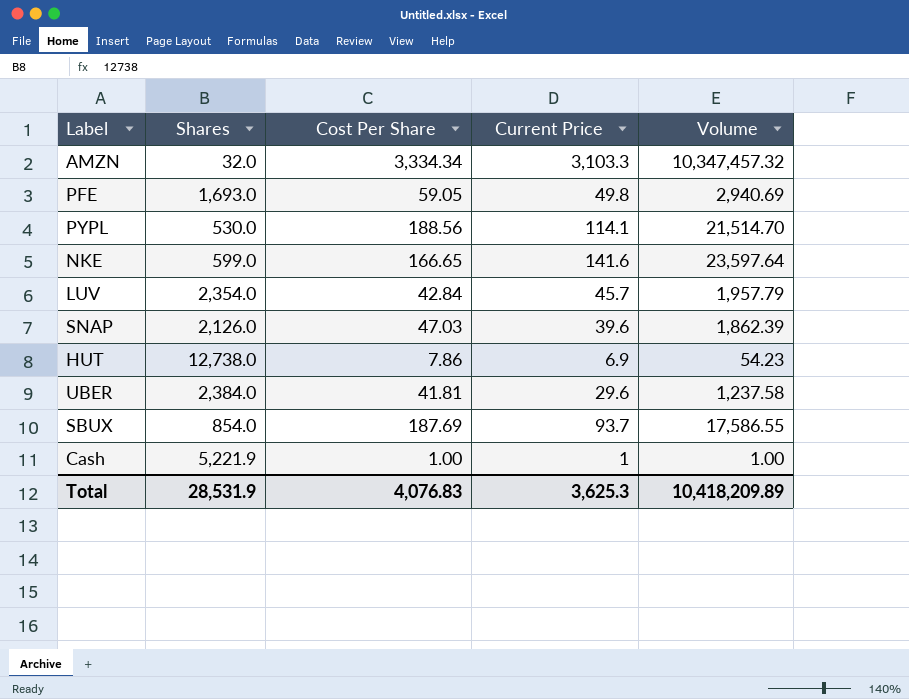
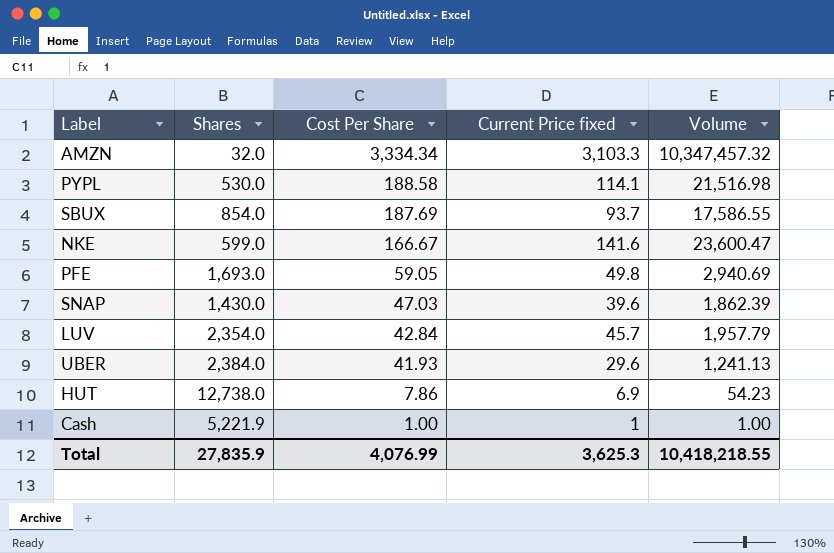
row order: none -> Cost Per Share descending
column name: Current Price -> Current Price fixed
PYPL | Cost Per Share: 188.56 -> 188.58
PYPL | Volume: 21,514.70 -> 21,516.98
NKE | Cost Per Share: 166.65 -> 166.67
NKE | Volume: 23,597.64 -> 23,600.47
SNAP | Shares: 2,126.0 -> 1,430.0
UBER | Cost Per Share: 41.81 -> 41.93
UBER | Volume: 1,237.58 -> 1,241.13
Total | Shares: 28,531.9 -> 27,835.9
Total | Cost Per Share: 4,076.83 -> 4,076.99
Total | Volume: 10,418,209.89 -> 10,418,218.55

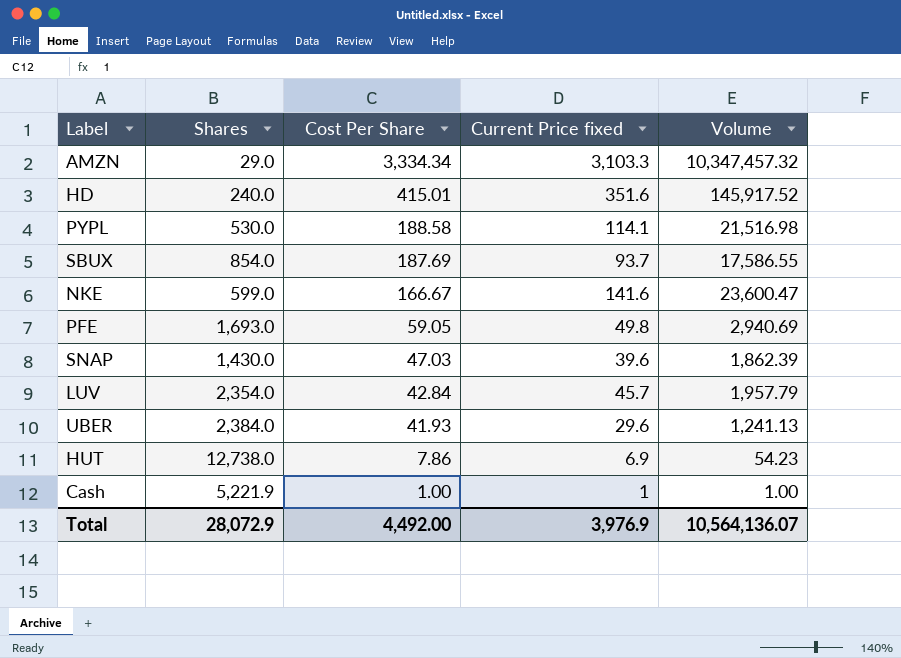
AMZN | Shares: 32.0 -> 29.0
row HD: none -> 240.0 | 415.01 | 351.6 | 145,917.52
Total | Shares: 27,835.9 -> 28,072.9
Total | Cost Per Share: 4,076.99 -> 4,492.00
Total | Current Price fixed: 3,625.3 -> 3,976.9
Total | Volume: 10,418,218.55 -> 10,564,136.07

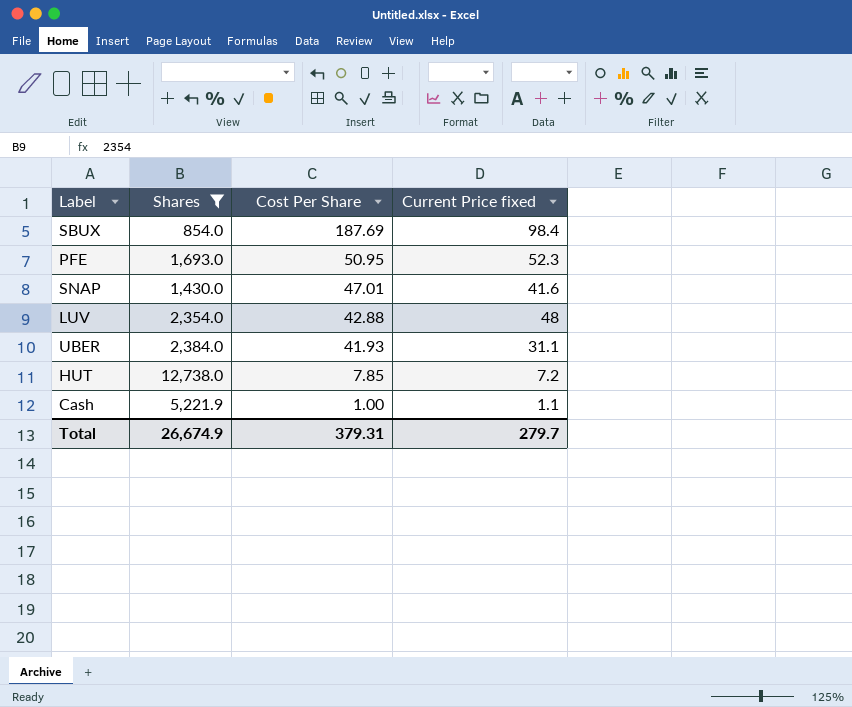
filter: none -> Shares >= 854.0
column Volume | formula: [Cost Per Share] * [Current Price fixed] -> none
SBUX | Current Price fixed: 93.7 -> 98.4
PFE | Cost Per Share: 59.05 -> 50.95
PFE | Current Price fixed: 49.8 -> 52.3
SNAP | Cost Per Share: 47.03 -> 47.01
SNAP | Current Price fixed: 39.6 -> 41.6
LUV | Cost Per Share: 42.84 -> 42.88
LUV | Current Price fixed: 45.7 -> 48
UBER | Current Price fixed: 29.6 -> 31.1
HUT | Cost Per Share: 7.86 -> 7.85
HUT | Current Price fixed: 6.9 -> 7.2
Cash | Current Price fixed: 1 -> 1.1
Total | Shares: 28,072.9 -> 26,674.9
Total | Cost Per Share: 4,492.00 -> 379.31
Total | Current Price fixed: 3,976.9 -> 279.7

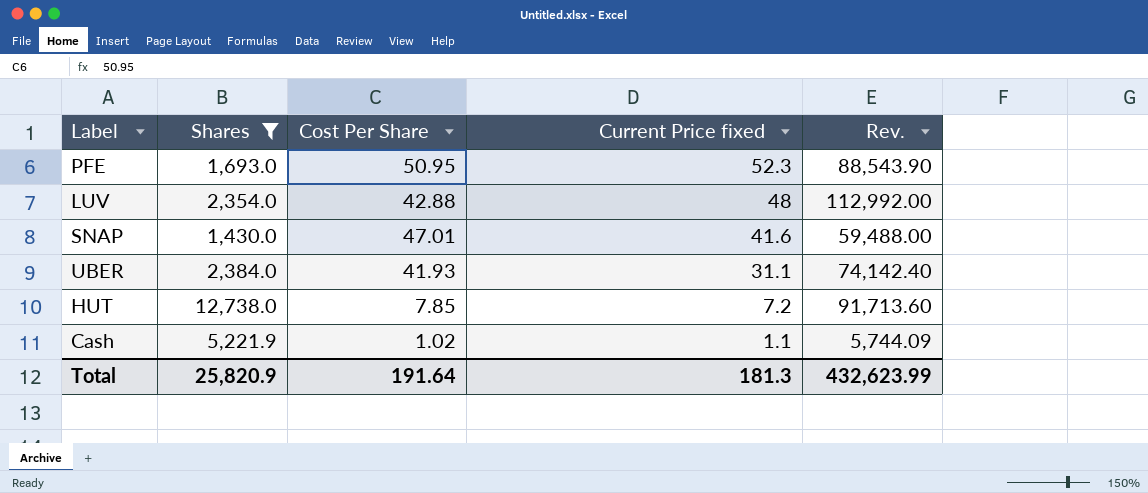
row order: Cost Per Share descending -> Current Price fixed descending
column Rev. | formula: none -> [Shares] * [Current Price fixed]
row SBUX: 854.0 | 187.69 | 98.4 -> none
Cash | Cost Per Share: 1.00 -> 1.02
Total | Shares: 26,674.9 -> 25,820.9
Total | Cost Per Share: 379.31 -> 191.64
Total | Current Price fixed: 279.7 -> 181.3

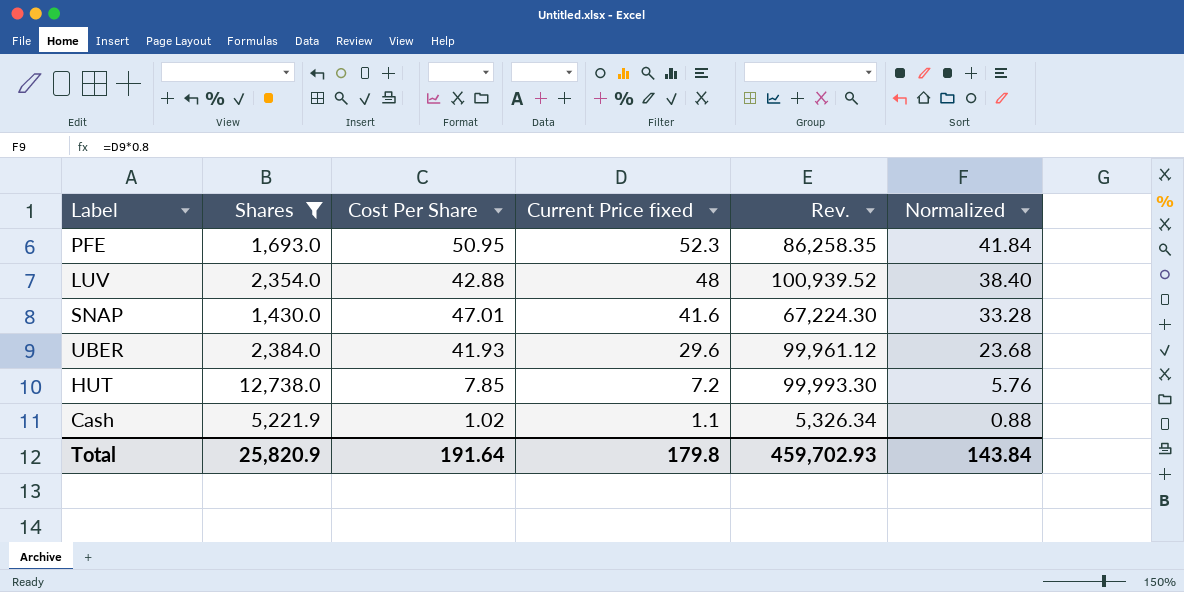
column Rev. | formula: [Shares] * [Current Price fixed] -> [Shares] * [Cost Per Share]
column Normalized | formula: none -> [Current Price fixed] * 0.8
UBER | Current Price fixed: 31.1 -> 29.6
Total | Current Price fixed: 181.3 -> 179.8
Total | Rev.: 432,623.99 -> 459,702.93

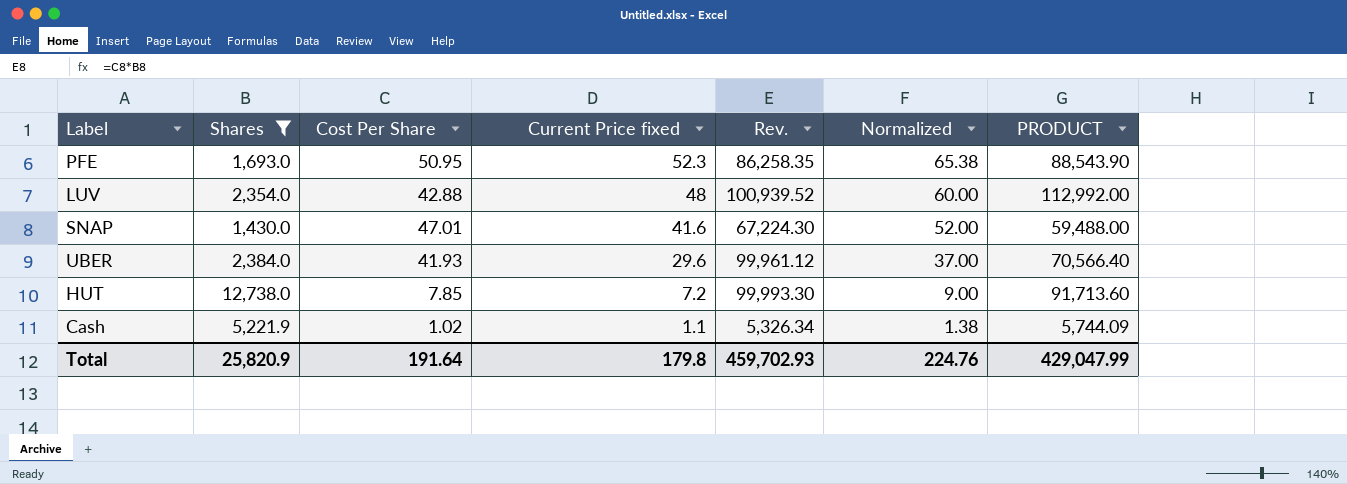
column Normalized | formula: [Current Price fixed] * 0.8 -> [Current Price fixed] * 1.25
column PRODUCT | formula: none -> [Shares] * [Current Price fixed]
Total | Normalized: 143.84 -> 224.76

